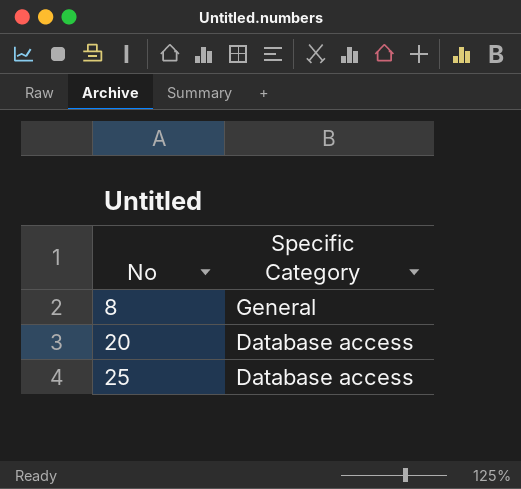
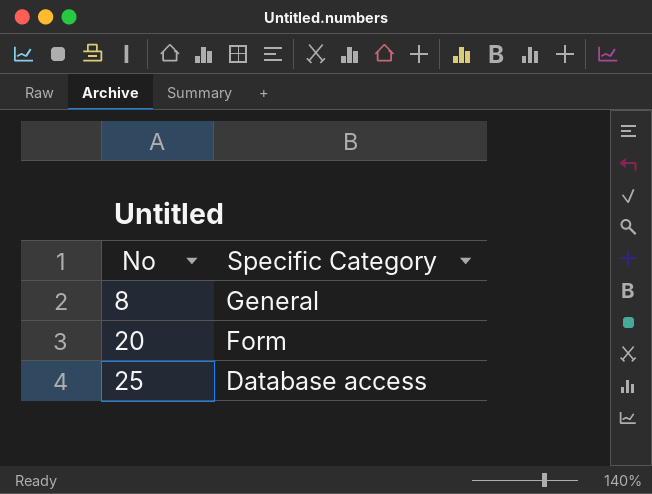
20 | Specific Category: Database access -> Form

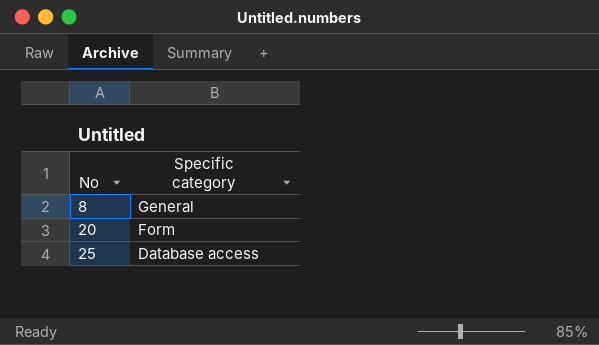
column name: Specific Category -> Specific category

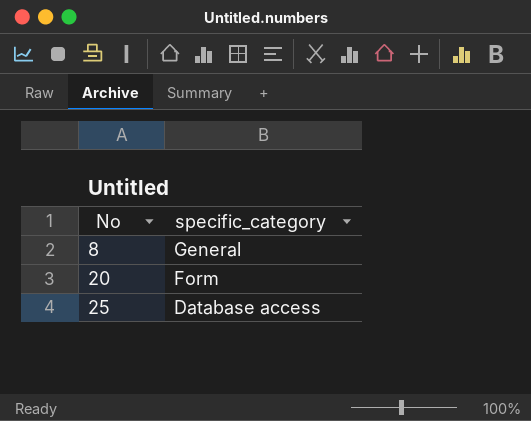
column name: Specific category -> specific_category

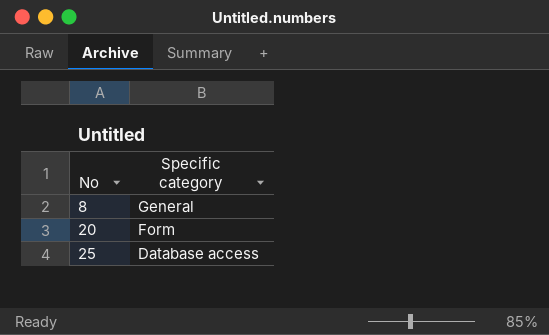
column name: specific_category -> Specific category

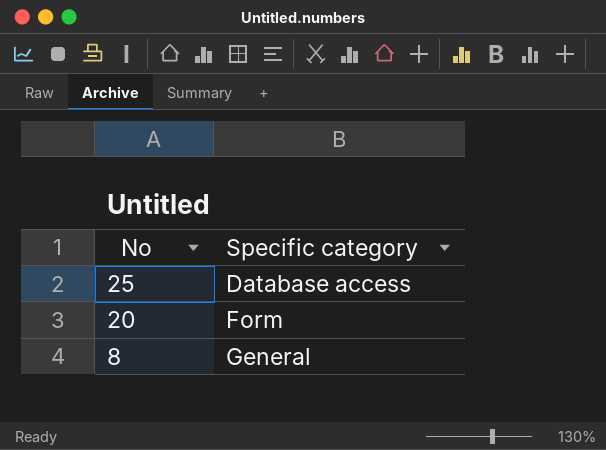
row order: No ascending -> No descending

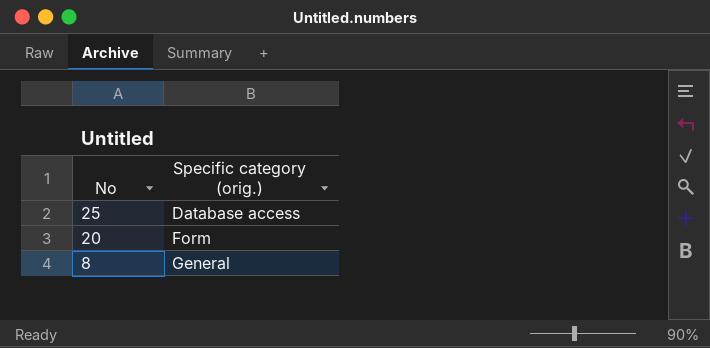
column name: Specific category -> Specific category (orig.)

